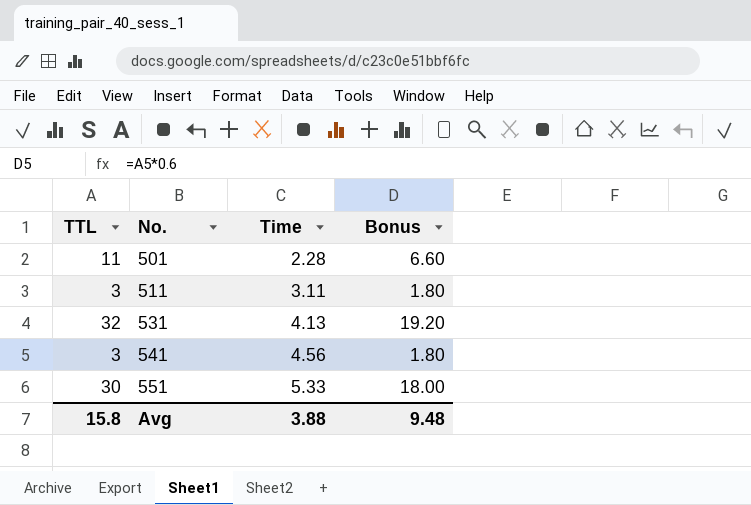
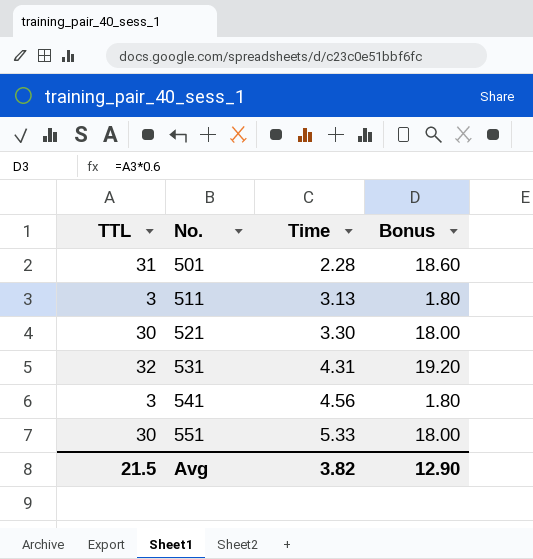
501 | TTL: 11 -> 31
501 | Bonus: 6.60 -> 18.60
511 | Time: 3.11 -> 3.13
row 521: none -> 30 | 3.30 | 18.00
531 | Time: 4.13 -> 4.31
Avg | TTL: 15.8 -> 21.5
Avg | Time: 3.88 -> 3.82
Avg | Bonus: 9.48 -> 12.90

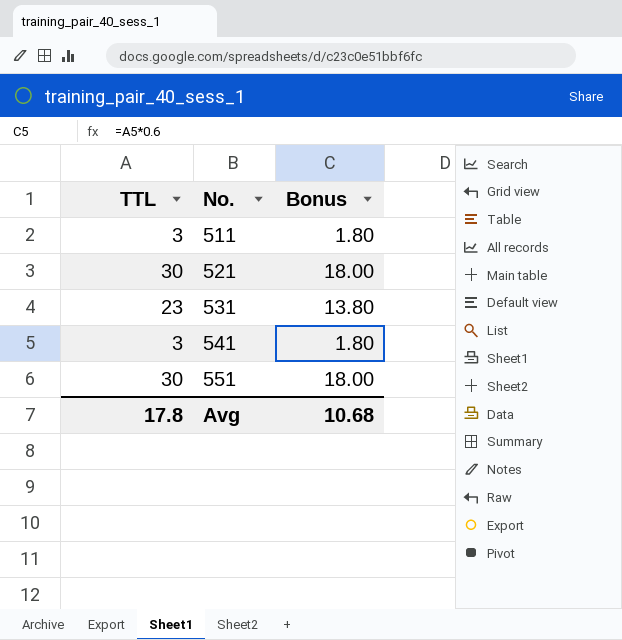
column Time | position: 3 -> none
row 501: 31 | 2.28 | 18.60 -> none
531 | TTL: 32 -> 23
531 | Bonus: 19.20 -> 13.80
Avg | TTL: 21.5 -> 17.8
Avg | Bonus: 12.90 -> 10.68

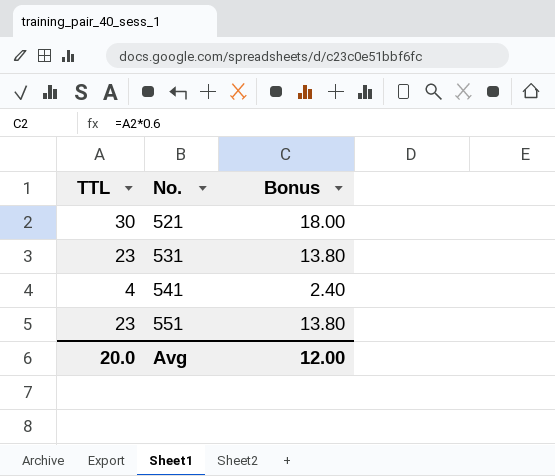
row 511: 3 | 1.80 -> none
541 | TTL: 3 -> 4
541 | Bonus: 1.80 -> 2.40
551 | TTL: 30 -> 23
551 | Bonus: 18.00 -> 13.80
Avg | TTL: 17.8 -> 20.0
Avg | Bonus: 10.68 -> 12.00

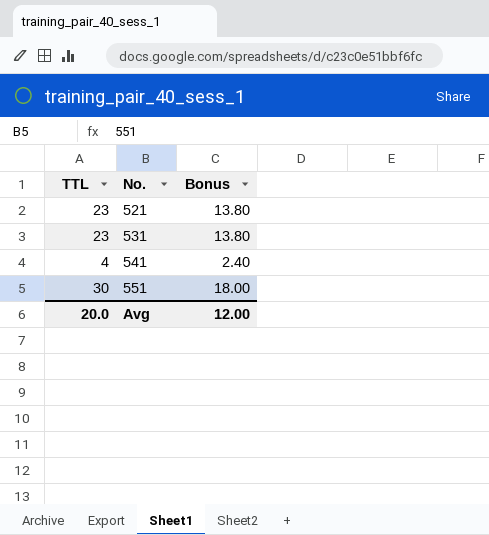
521 | TTL: 30 -> 23
521 | Bonus: 18.00 -> 13.80
551 | TTL: 23 -> 30
551 | Bonus: 13.80 -> 18.00

